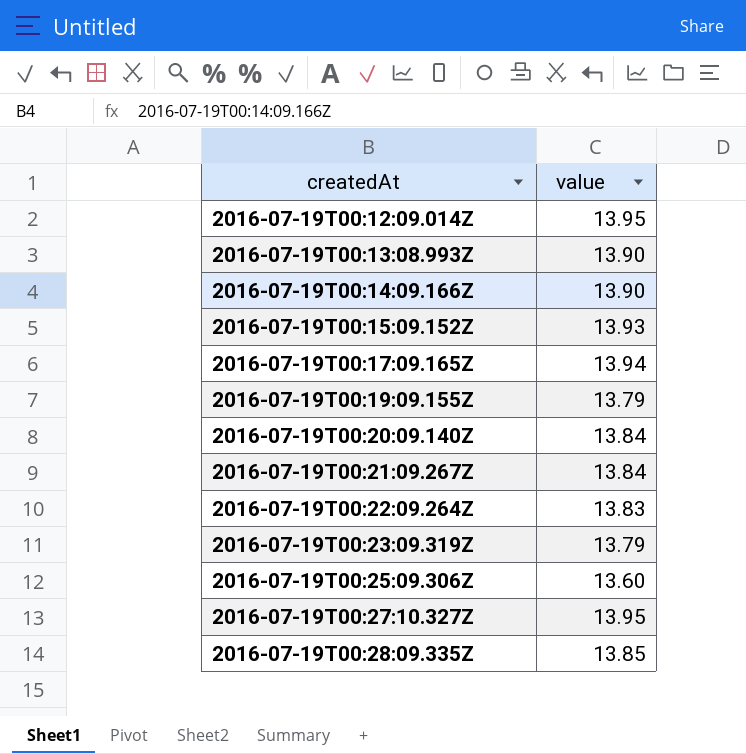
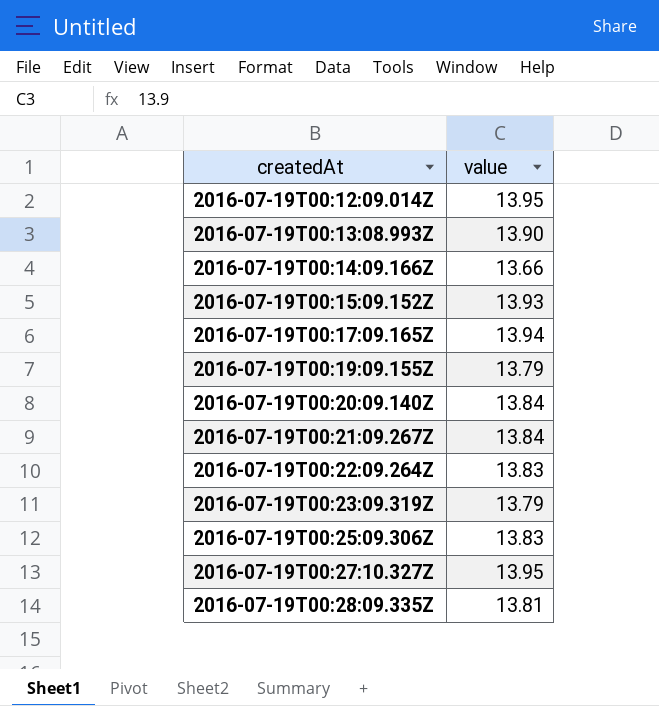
2016-07-19T00:14:09.166Z | value: 13.90 -> 13.66
2016-07-19T00:25:09.306Z | value: 13.60 -> 13.83
2016-07-19T00:28:09.335Z | value: 13.85 -> 13.81

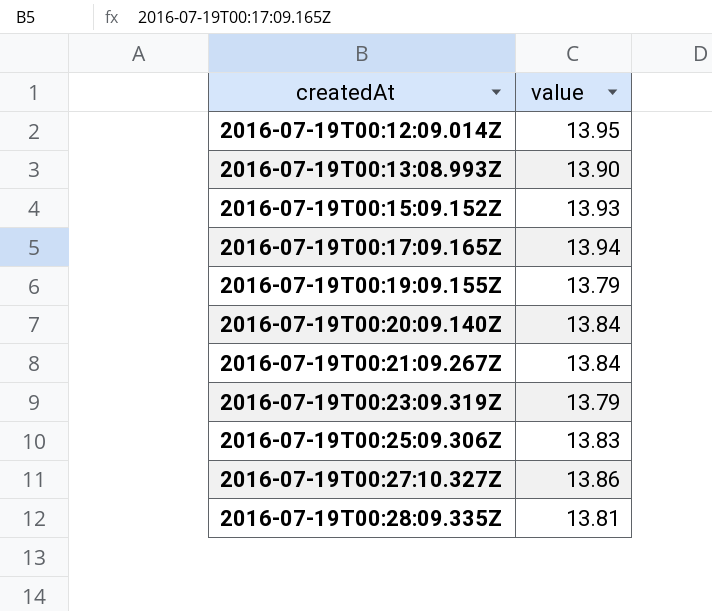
row 2016-07-19T00:14:09.166Z: 13.66 -> none
row 2016-07-19T00:22:09.264Z: 13.83 -> none
2016-07-19T00:27:10.327Z | value: 13.95 -> 13.86

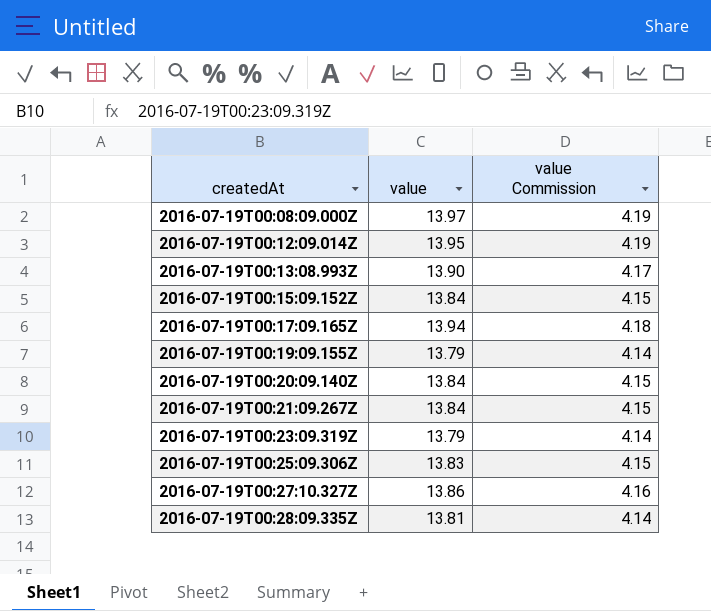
column value Commission | formula: none -> [value] * 0.3
row 2016-07-19T00:08:09.000Z: none -> 13.97 | 4.19
2016-07-19T00:15:09.152Z | value: 13.93 -> 13.84

